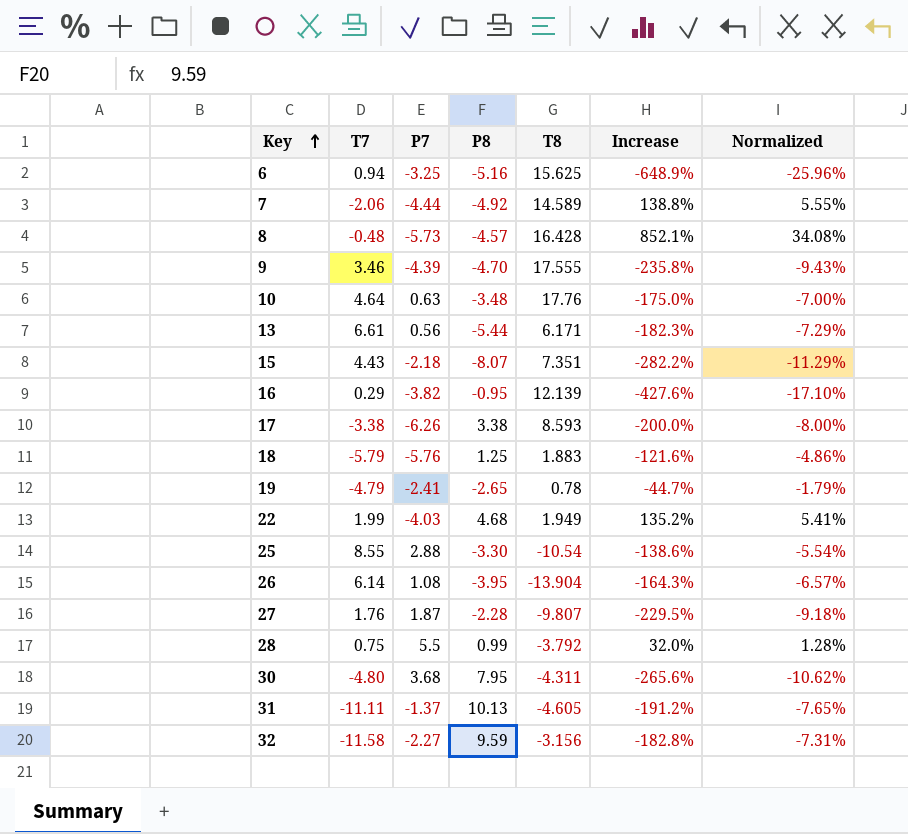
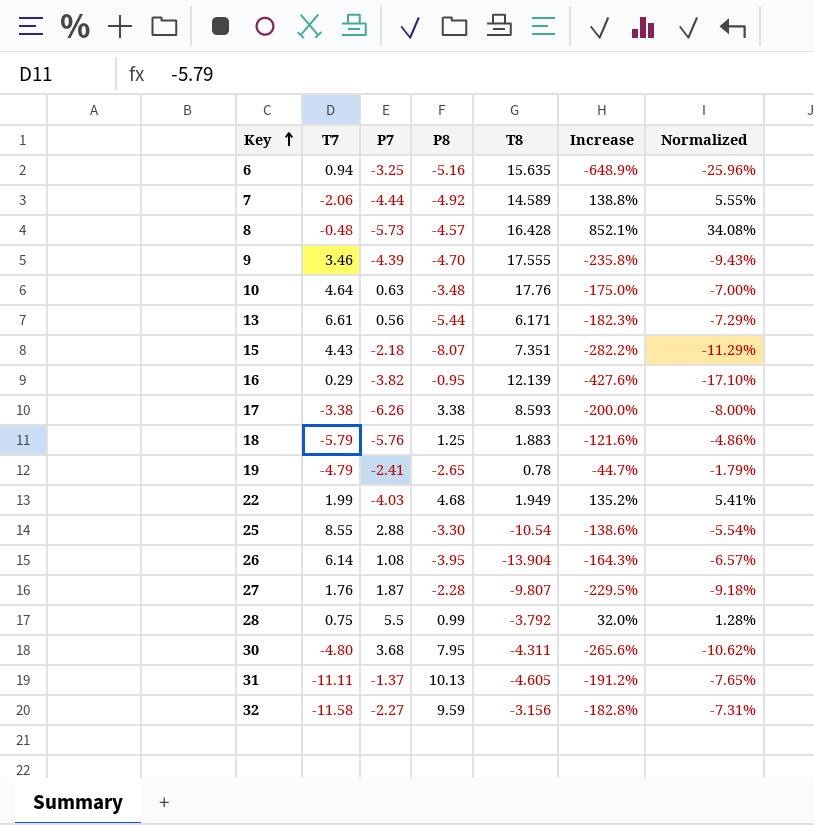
6 | T8: 15.625 -> 15.635

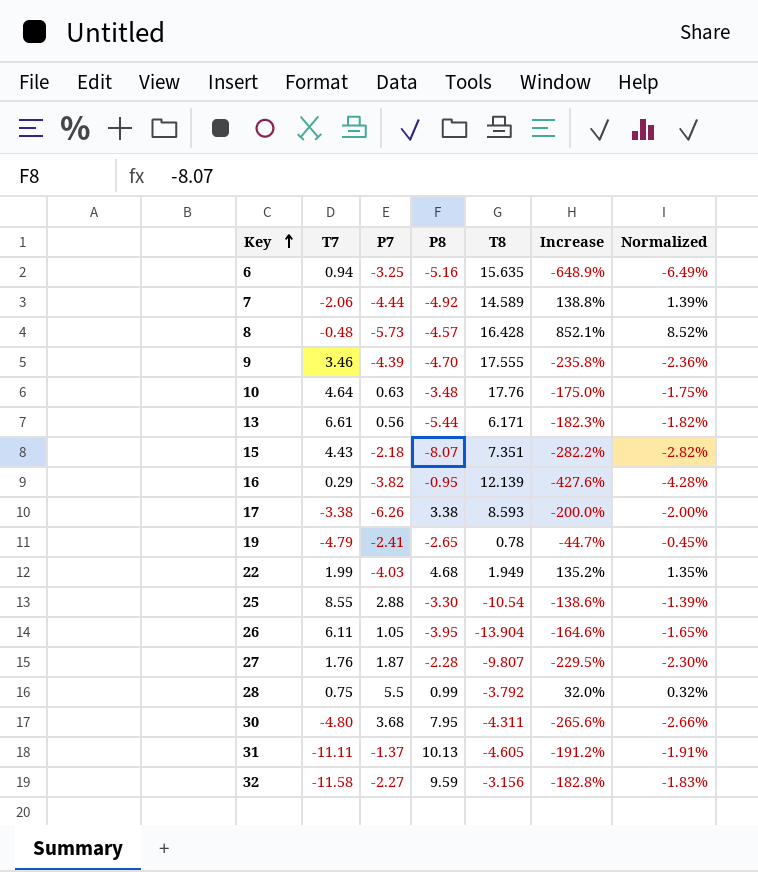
column Normalized | formula: [Increase] * 0.04 -> [Increase] * 0.01
row 18: -5.79 | -5.76 | 1.25 | 1.883 | -121.6% | -4.86% -> none
26 | T7: 6.14 -> 6.11
26 | P7: 1.08 -> 1.05
26 | Increase: -164.3% -> -164.6%

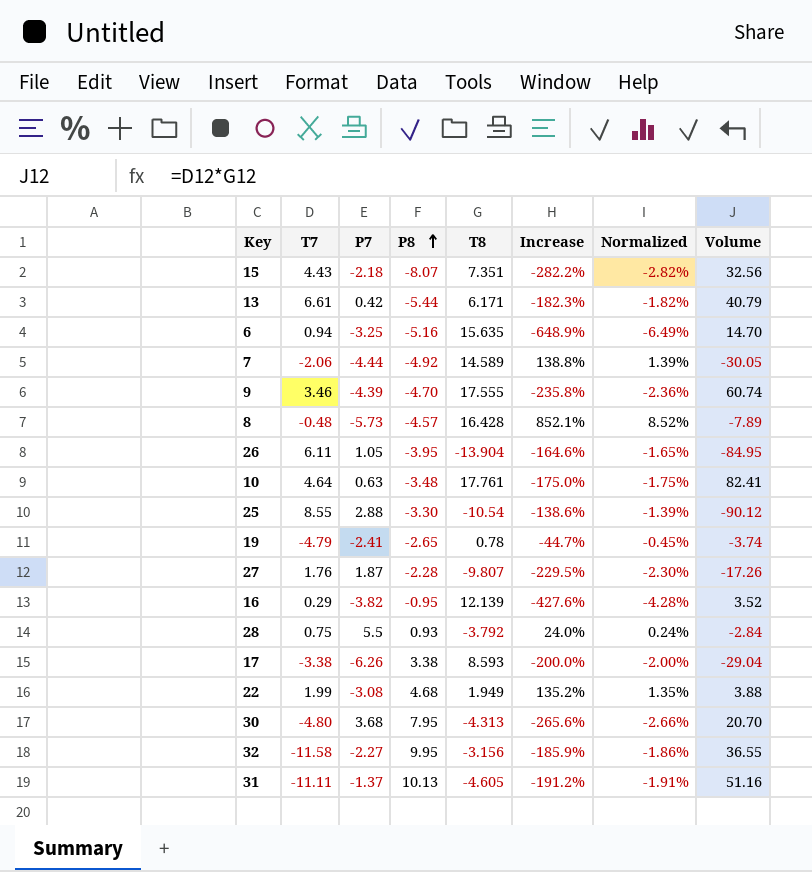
row order: Key ascending -> P8 ascending
column Volume | formula: none -> [T7] * [T8]
13 | P7: 0.56 -> 0.42
10 | T8: 17.76 -> 17.761
28 | P8: 0.99 -> 0.93
28 | Increase: 32.0% -> 24.0%
28 | Normalized: 0.32% -> 0.24%
22 | P7: -4.03 -> -3.08
30 | T8: -4.311 -> -4.313
32 | P8: 9.59 -> 9.95
32 | Increase: -182.8% -> -185.9%
32 | Normalized: -1.83% -> -1.86%

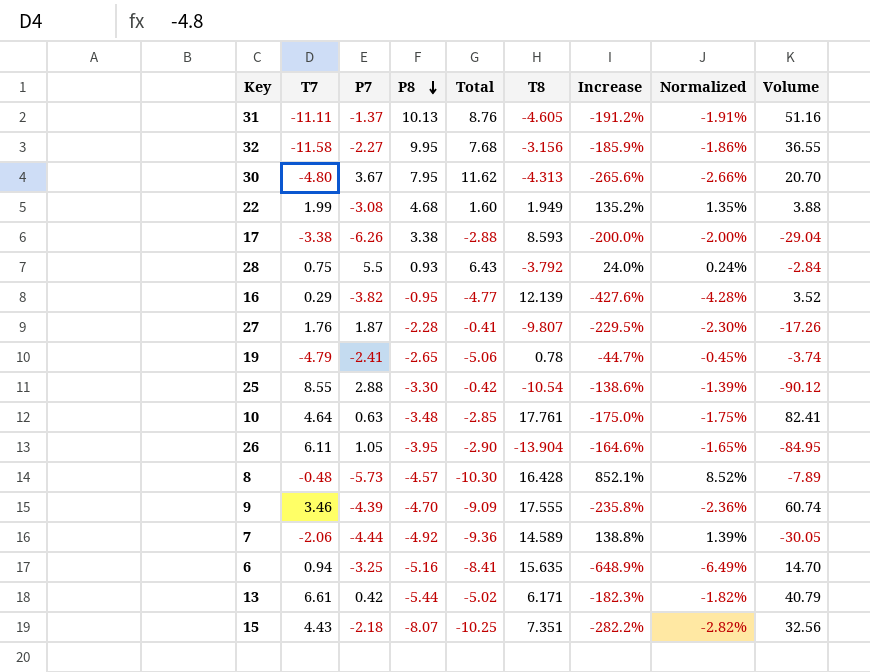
row order: P8 ascending -> P8 descending
column Total | formula: none -> [P7] + [P8]
30 | P7: 3.68 -> 3.67

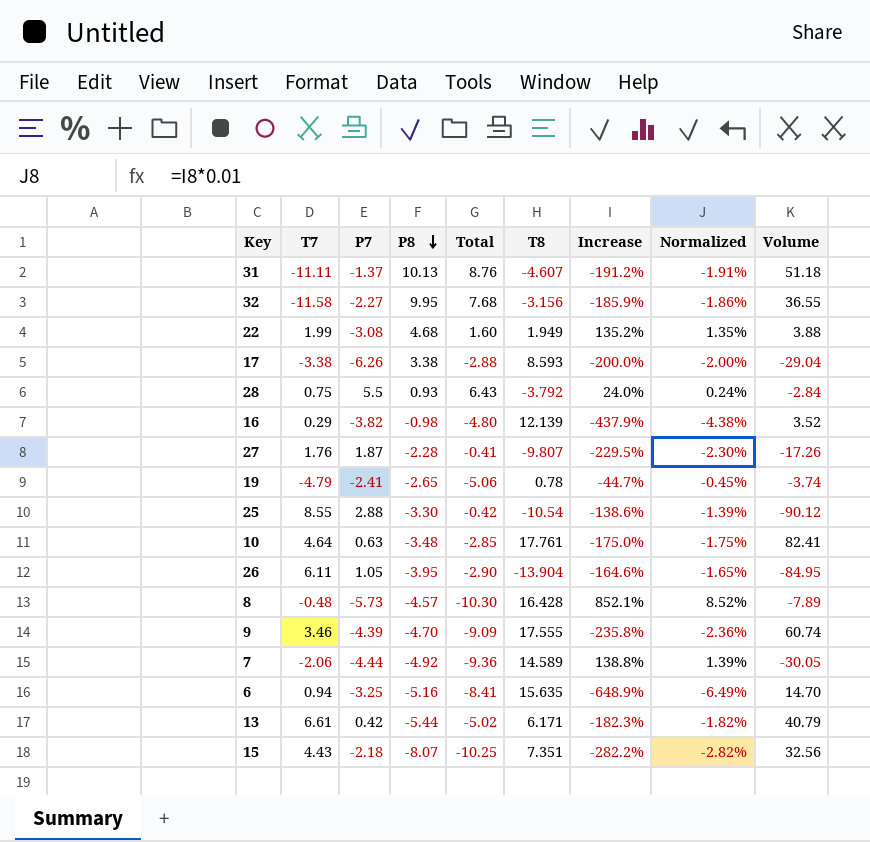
row 30: -4.80 | 3.67 | 7.95 | 11.62 | -4.313 | -265.6% | -2.66% | 20.70 -> none
31 | T8: -4.605 -> -4.607
31 | Volume: 51.16 -> 51.18
16 | P8: -0.95 -> -0.98
16 | Total: -4.77 -> -4.80
16 | Increase: -427.6% -> -437.9%
16 | Normalized: -4.28% -> -4.38%

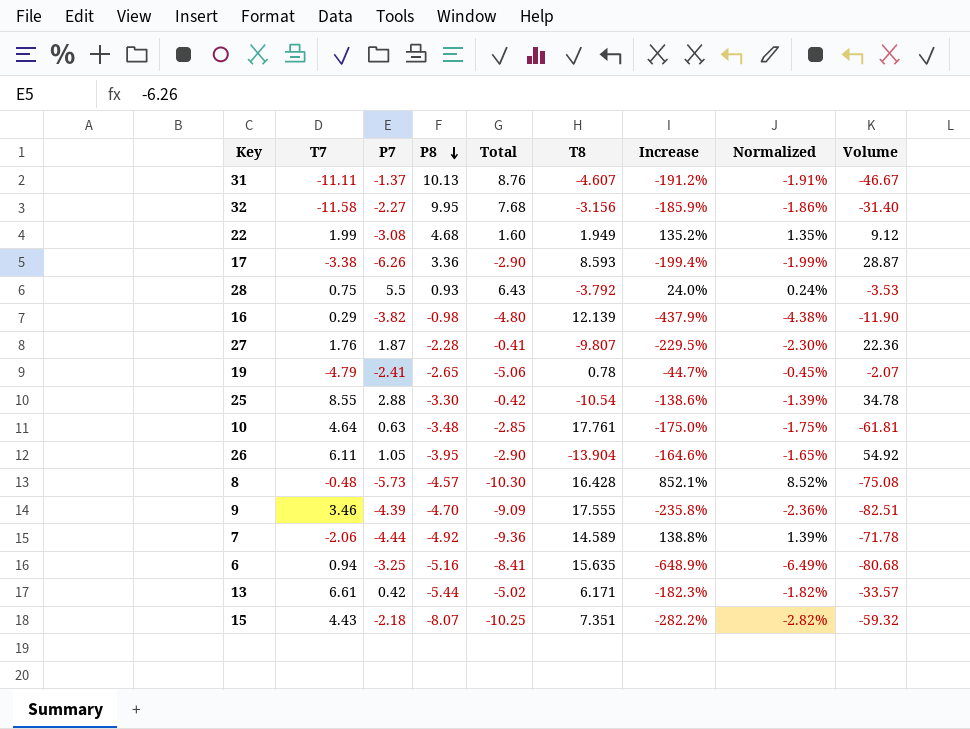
column Volume | formula: [T7] * [T8] -> [P8] * [T8]
17 | P8: 3.38 -> 3.36
17 | Total: -2.88 -> -2.90
17 | Increase: -200.0% -> -199.4%
17 | Normalized: -2.00% -> -1.99%

